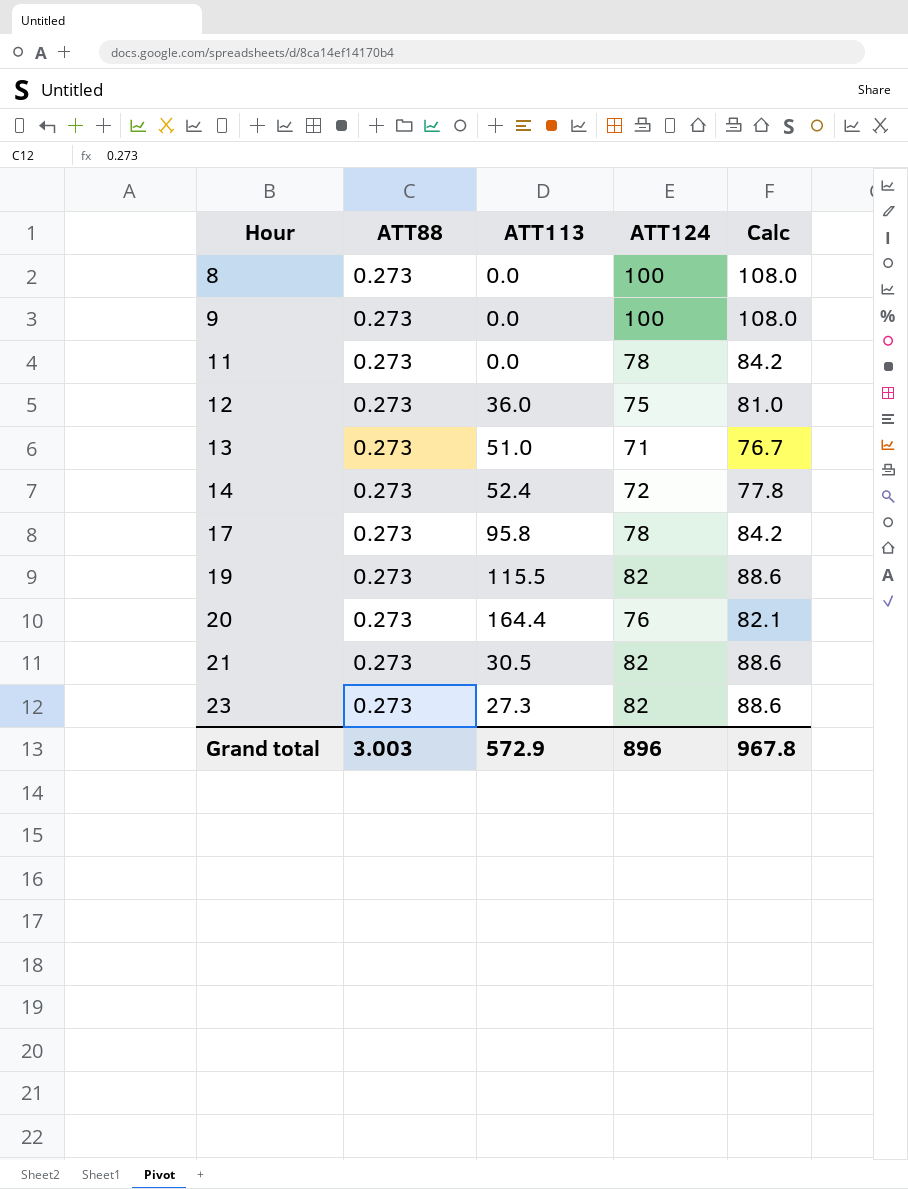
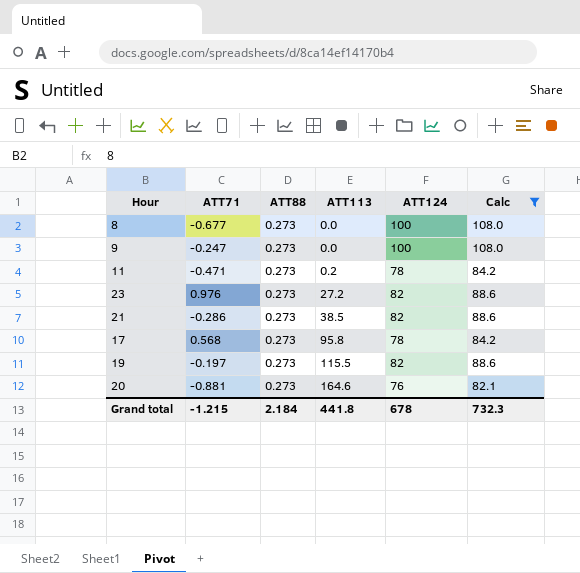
filter: none -> Calc >= 82.1
row order: Hour ascending -> ATT113 ascending
column ATT71 | position: none -> 2
11 | ATT113: 0.0 -> 0.2
23 | ATT113: 27.3 -> 27.2
21 | ATT113: 30.5 -> 38.5
20 | ATT113: 164.4 -> 164.6
Grand total | ATT88: 3.003 -> 2.184
Grand total | ATT113: 572.9 -> 441.8
Grand total | ATT124: 896 -> 678
Grand total | Calc: 967.8 -> 732.3

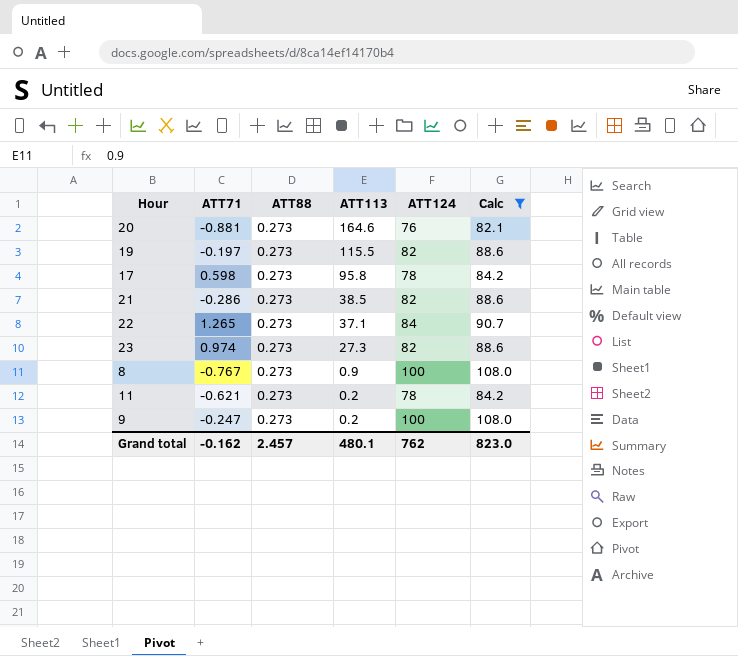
row order: ATT113 ascending -> ATT113 descending
17 | ATT71: 0.568 -> 0.598
row 22: none -> 1.265 | 0.273 | 37.1 | 84 | 90.7
23 | ATT71: 0.976 -> 0.974
23 | ATT113: 27.2 -> 27.3
8 | ATT71: -0.677 -> -0.767
8 | ATT113: 0.0 -> 0.9
11 | ATT71: -0.471 -> -0.621
9 | ATT113: 0.0 -> 0.2
Grand total | ATT71: -1.215 -> -0.162
Grand total | ATT88: 2.184 -> 2.457
Grand total | ATT113: 441.8 -> 480.1
Grand total | ATT124: 678 -> 762
Grand total | Calc: 732.3 -> 823.0

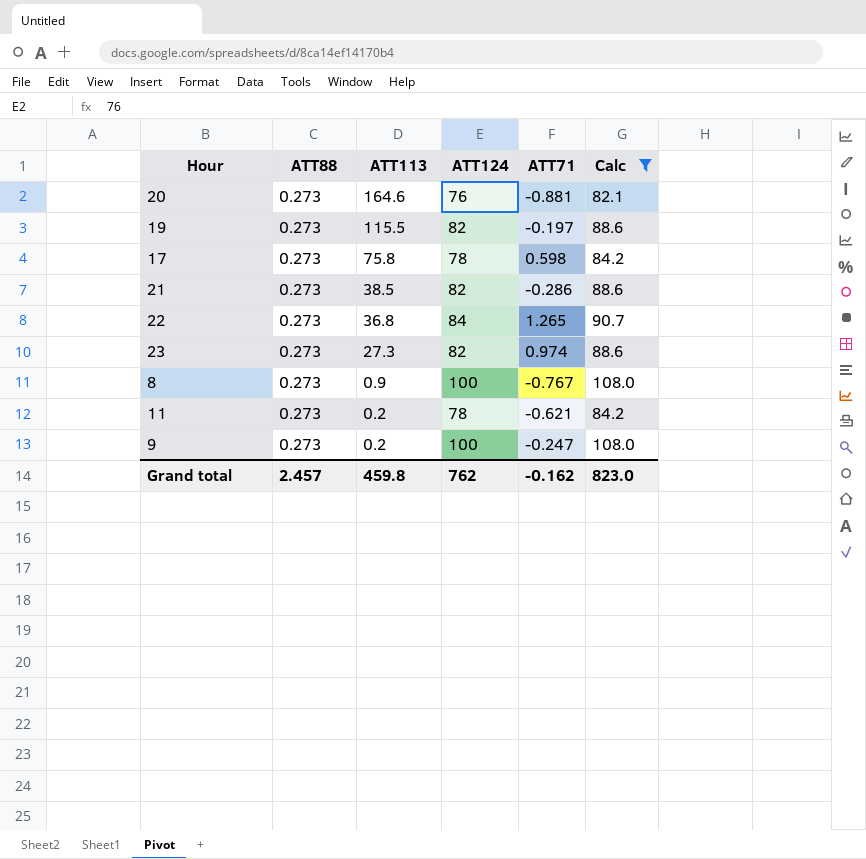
column ATT71 | position: 2 -> 5
17 | ATT113: 95.8 -> 75.8
22 | ATT113: 37.1 -> 36.8
Grand total | ATT113: 480.1 -> 459.8

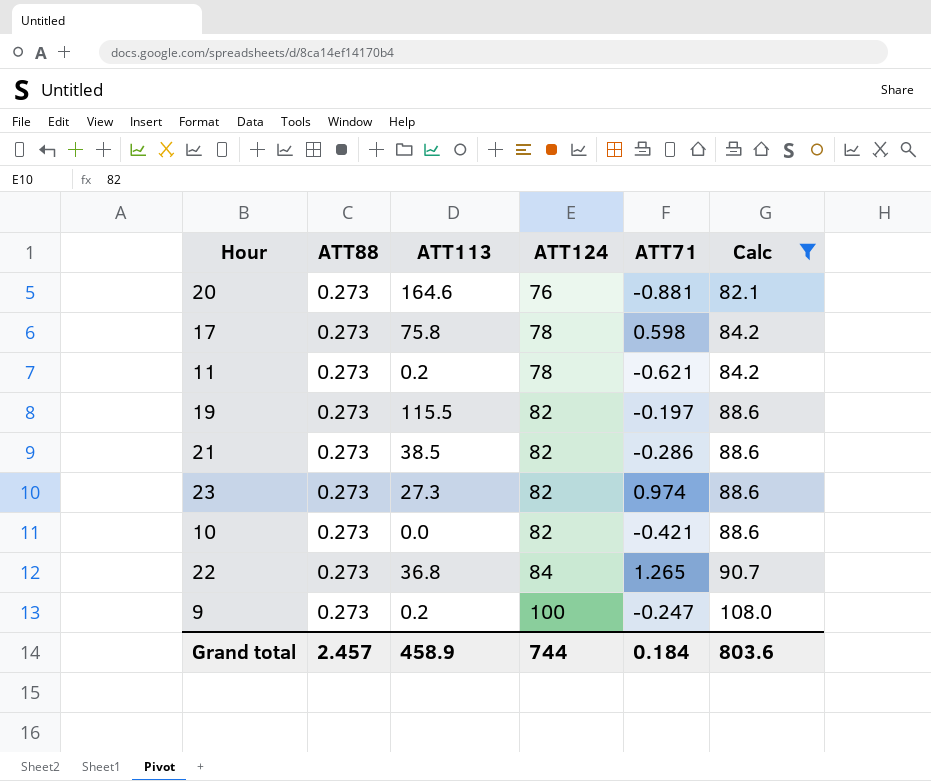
row order: ATT113 descending -> ATT124 ascending
row 8: 0.273 | 0.9 | 100 | -0.767 | 108.0 -> none
row 10: none -> 0.273 | 0.0 | 82 | -0.421 | 88.6
Grand total | ATT113: 459.8 -> 458.9
Grand total | ATT124: 762 -> 744
Grand total | ATT71: -0.162 -> 0.184
Grand total | Calc: 823.0 -> 803.6

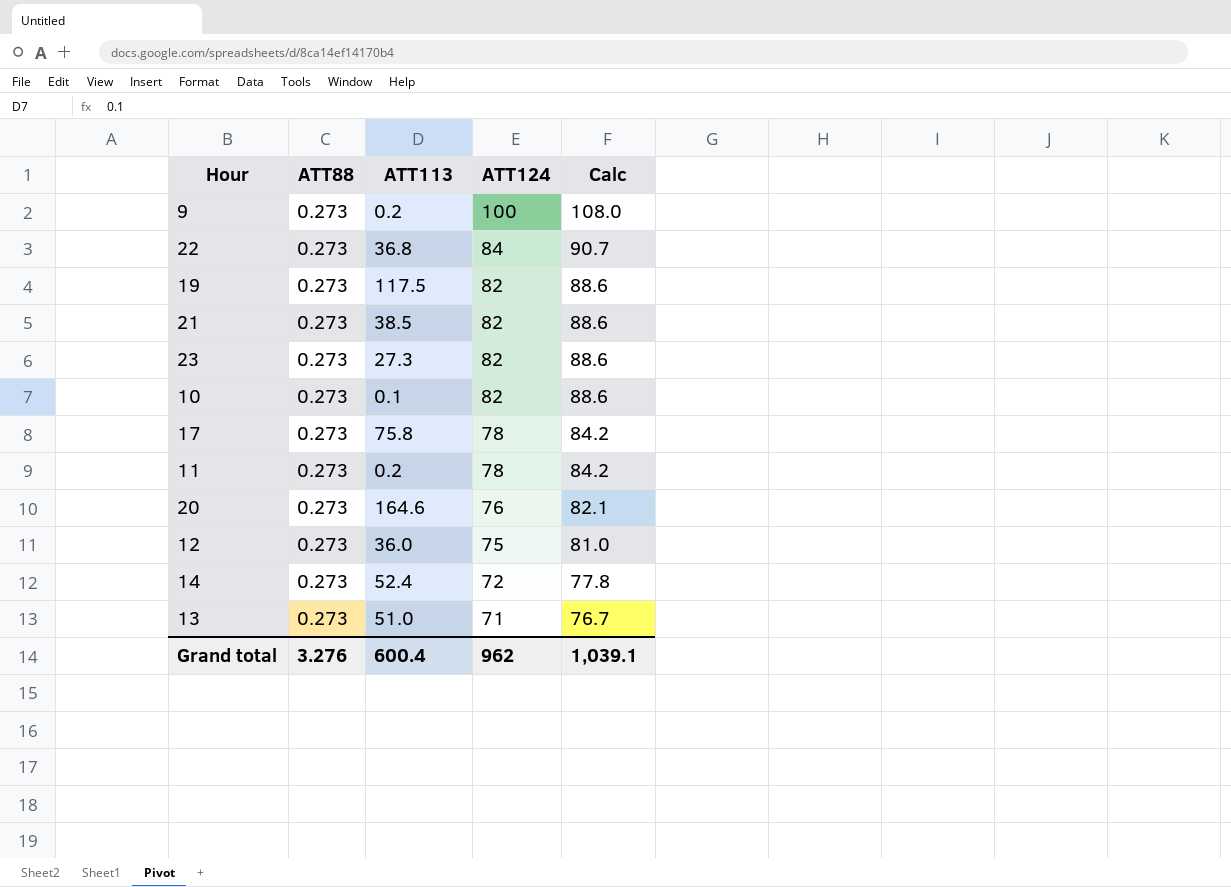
filter: Calc >= 82.1 -> none
row order: ATT124 ascending -> ATT124 descending
column ATT71 | position: 5 -> none
19 | ATT113: 115.5 -> 117.5
10 | ATT113: 0.0 -> 0.1
Grand total | ATT88: 2.457 -> 3.276
Grand total | ATT113: 458.9 -> 600.4
Grand total | ATT124: 744 -> 962
Grand total | Calc: 803.6 -> 1,039.1

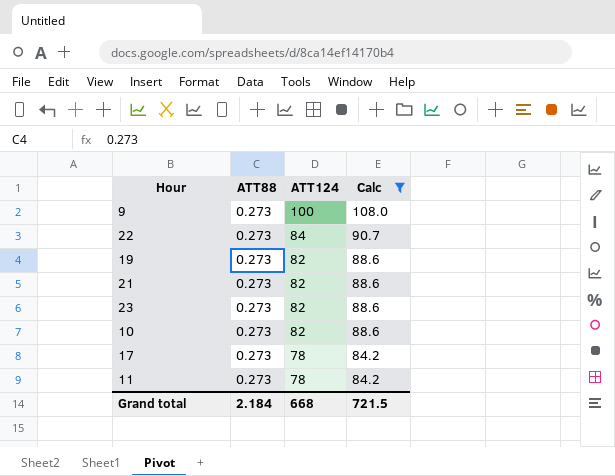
filter: none -> Calc >= 84.2
column ATT113 | position: 3 -> none
Grand total | ATT88: 3.276 -> 2.184
Grand total | ATT124: 962 -> 668
Grand total | Calc: 1,039.1 -> 721.5

